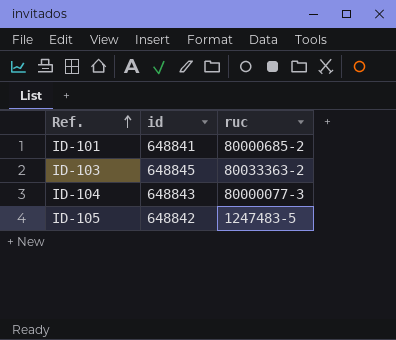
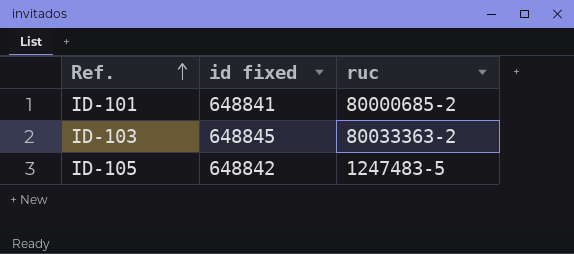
column name: id -> id fixed
row ID-104: 648843 | 80000077-3 -> none

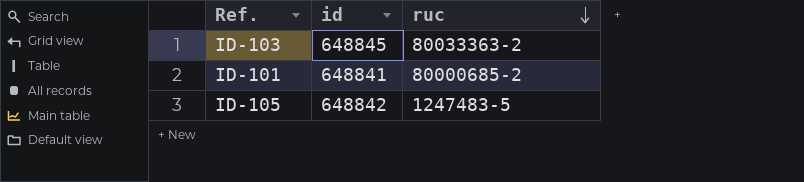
row order: Ref. ascending -> ruc descending
column name: id fixed -> id

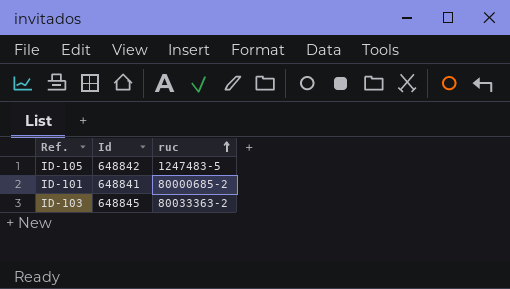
row order: ruc descending -> ruc ascending
column name: id -> Id

